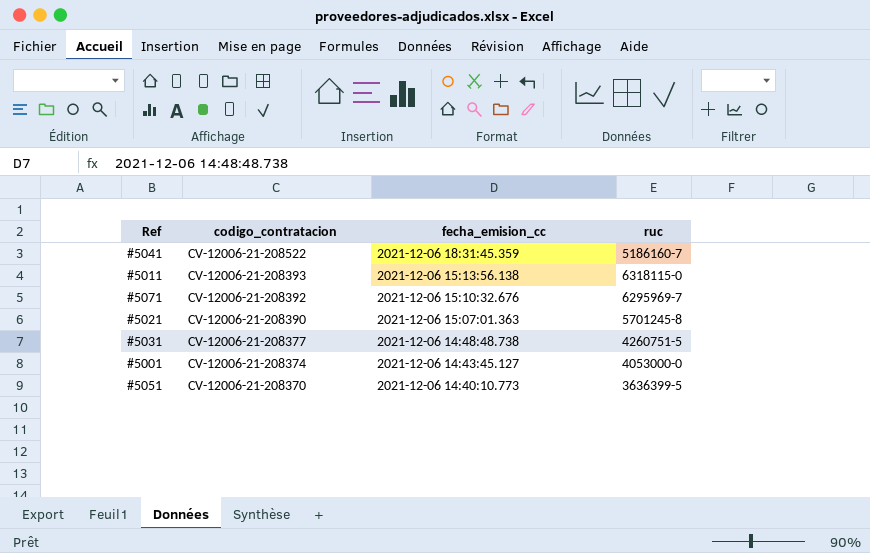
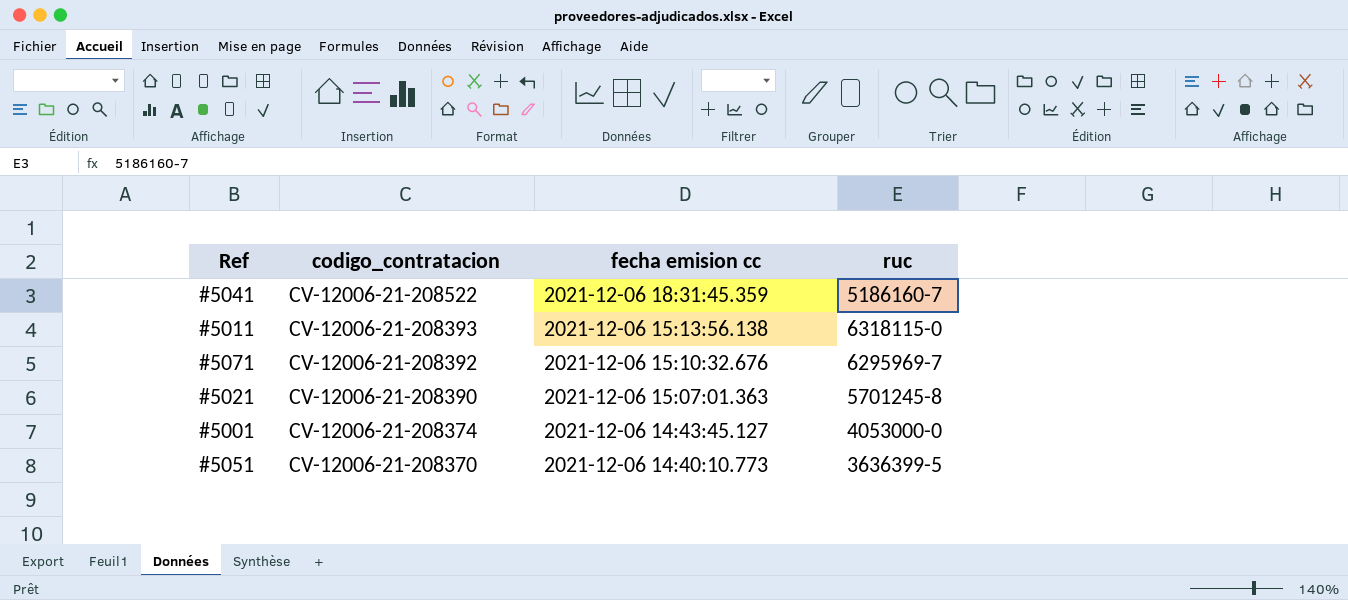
column name: fecha_emision_cc -> fecha emision cc
row #5031: CV-12006-21-208377 | 2021-12-06 14:48:48.738 | 4260751-5 -> none

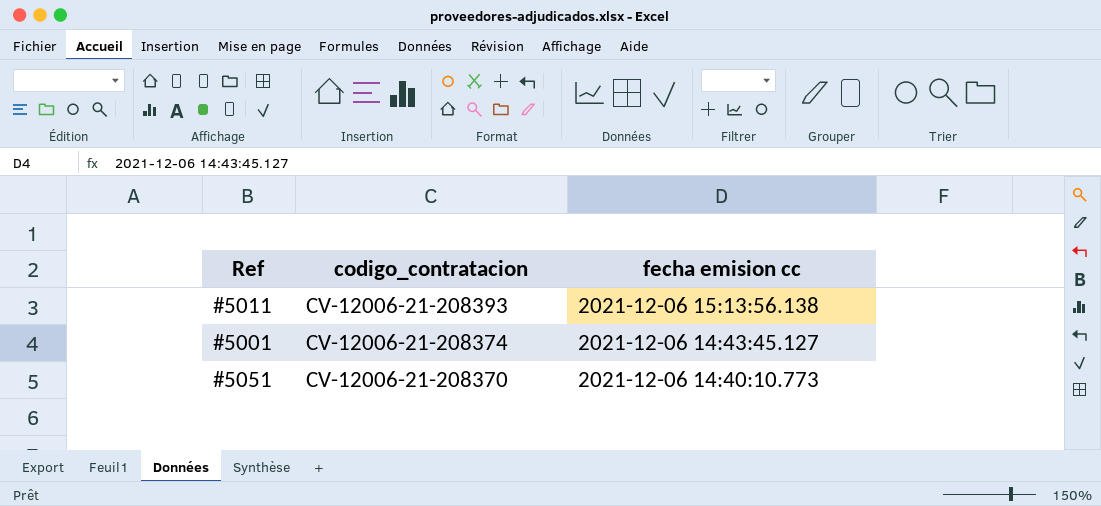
column ruc | position: 4 -> none
row #5041: CV-12006-21-208522 | 2021-12-06 18:31:45.359 | 5186160-7 -> none
row #5071: CV-12006-21-208392 | 2021-12-06 15:10:32.676 | 6295969-7 -> none
row #5021: CV-12006-21-208390 | 2021-12-06 15:07:01.363 | 5701245-8 -> none

